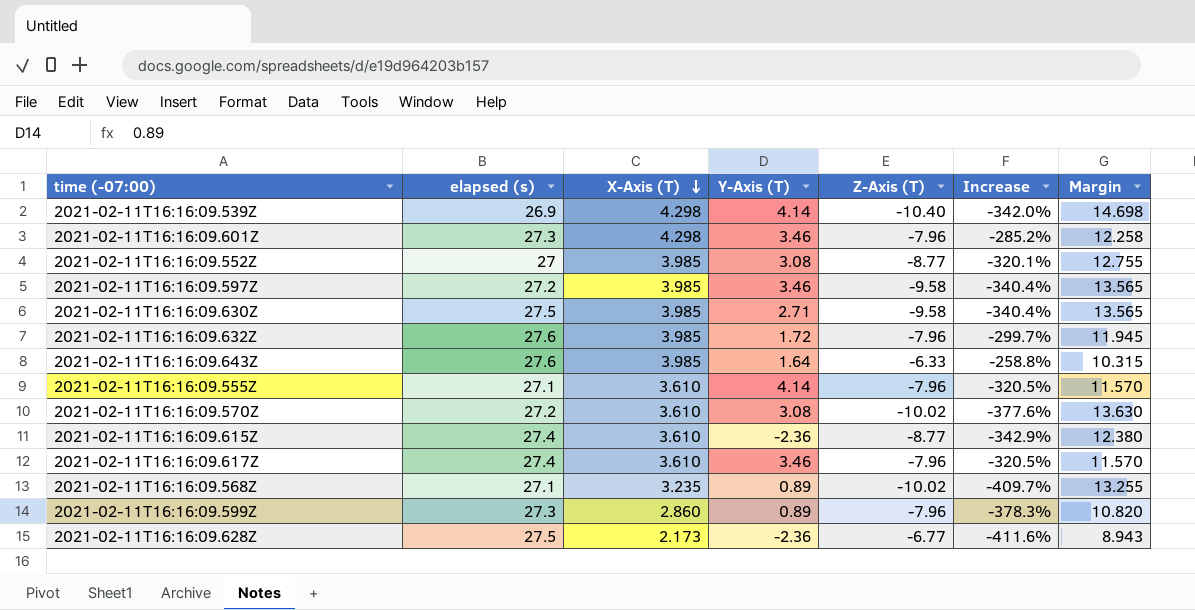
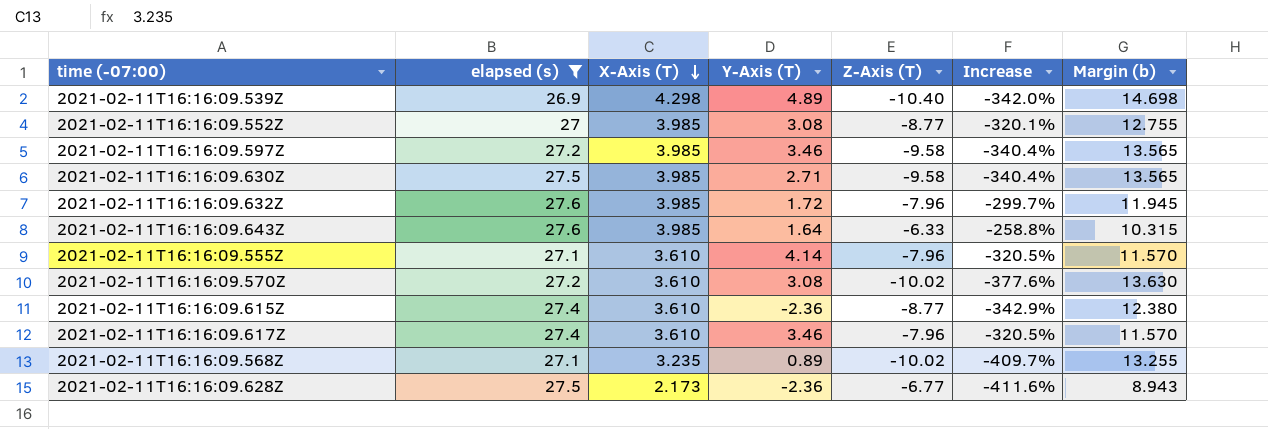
filter: none -> elapsed (s) != 27.3
column name: Margin -> Margin (b)
2021-02-11T16:16:09.539Z | Y-Axis (T): 4.14 -> 4.89

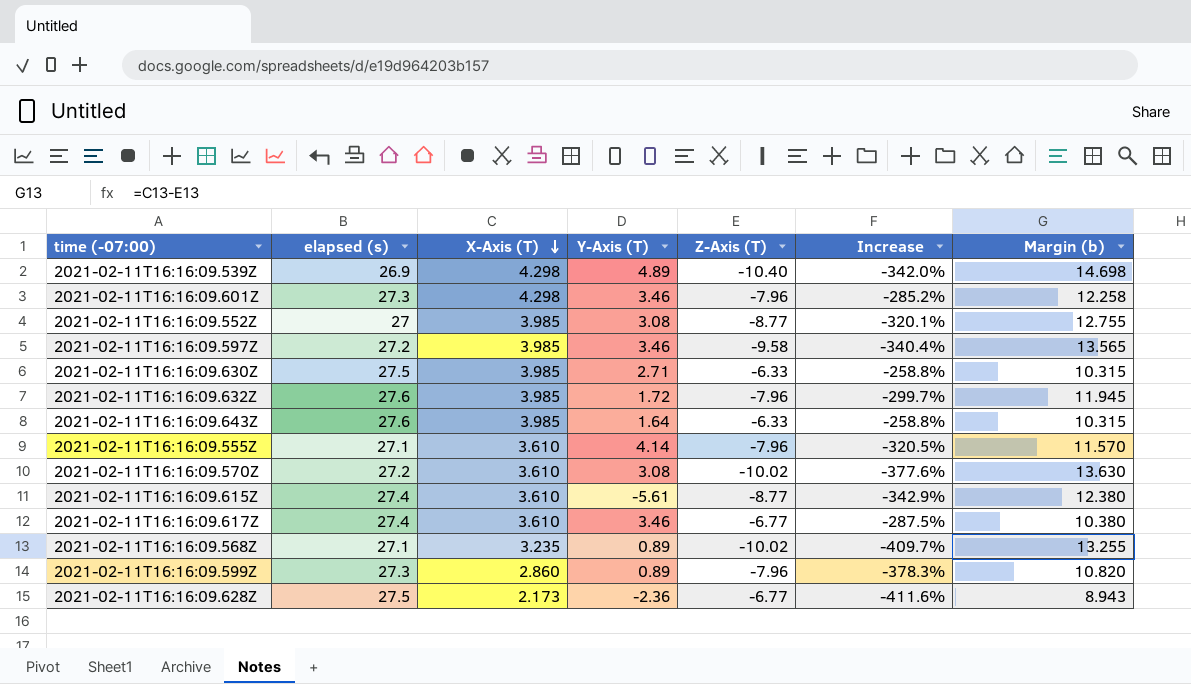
filter: elapsed (s) != 27.3 -> none
2021-02-11T16:16:09.630Z | Z-Axis (T): -9.58 -> -6.33
2021-02-11T16:16:09.630Z | Increase: -340.4% -> -258.8%
2021-02-11T16:16:09.630Z | Margin (b): 13.565 -> 10.315
2021-02-11T16:16:09.615Z | Y-Axis (T): -2.36 -> -5.61
2021-02-11T16:16:09.617Z | Z-Axis (T): -7.96 -> -6.77
2021-02-11T16:16:09.617Z | Increase: -320.5% -> -287.5%
2021-02-11T16:16:09.617Z | Margin (b): 11.570 -> 10.380

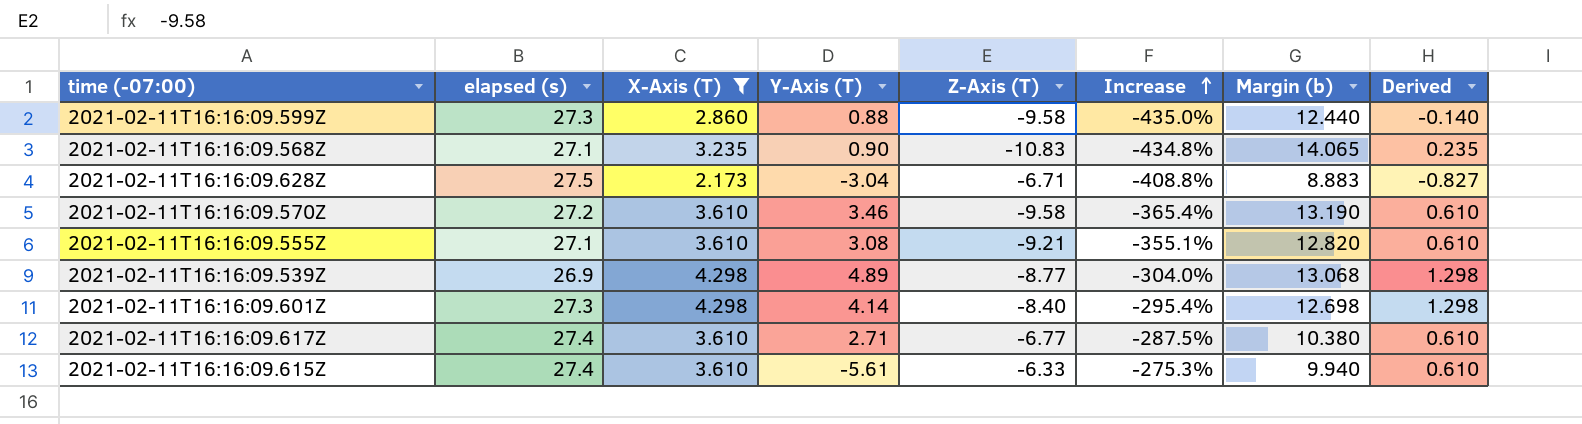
filter: none -> X-Axis (T) != 3.985
row order: X-Axis (T) descending -> Increase ascending
column Derived | formula: none -> [X-Axis (T)] - 3
2021-02-11T16:16:09.599Z | Y-Axis (T): 0.89 -> 0.88
2021-02-11T16:16:09.599Z | Z-Axis (T): -7.96 -> -9.58
2021-02-11T16:16:09.599Z | Increase: -378.3% -> -435.0%
2021-02-11T16:16:09.599Z | Margin (b): 10.820 -> 12.440
2021-02-11T16:16:09.568Z | Y-Axis (T): 0.89 -> 0.90
2021-02-11T16:16:09.568Z | Z-Axis (T): -10.02 -> -10.83
2021-02-11T16:16:09.568Z | Increase: -409.7% -> -434.8%
2021-02-11T16:16:09.568Z | Margin (b): 13.255 -> 14.065
2021-02-11T16:16:09.628Z | Y-Axis (T): -2.36 -> -3.04
2021-02-11T16:16:09.628Z | Z-Axis (T): -6.77 -> -6.71
2021-02-11T16:16:09.628Z | Increase: -411.6% -> -408.8%
2021-02-11T16:16:09.628Z | Margin (b): 8.943 -> 8.883
2021-02-11T16:16:09.570Z | Y-Axis (T): 3.08 -> 3.46
2021-02-11T16:16:09.570Z | Z-Axis (T): -10.02 -> -9.58
2021-02-11T16:16:09.570Z | Increase: -377.6% -> -365.4%
2021-02-11T16:16:09.570Z | Margin (b): 13.630 -> 13.190
2021-02-11T16:16:09.555Z | Y-Axis (T): 4.14 -> 3.08
2021-02-11T16:16:09.555Z | Z-Axis (T): -7.96 -> -9.21
2021-02-11T16:16:09.555Z | Increase: -320.5% -> -355.1%
2021-02-11T16:16:09.555Z | Margin (b): 11.570 -> 12.820
2021-02-11T16:16:09.539Z | Z-Axis (T): -10.40 -> -8.77
2021-02-11T16:16:09.539Z | Increase: -342.0% -> -304.0%
2021-02-11T16:16:09.539Z | Margin (b): 14.698 -> 13.068
2021-02-11T16:16:09.601Z | Y-Axis (T): 3.46 -> 4.14
2021-02-11T16:16:09.601Z | Z-Axis (T): -7.96 -> -8.40
2021-02-11T16:16:09.601Z | Increase: -285.2% -> -295.4%
2021-02-11T16:16:09.601Z | Margin (b): 12.258 -> 12.698
2021-02-11T16:16:09.617Z | Y-Axis (T): 3.46 -> 2.71
2021-02-11T16:16:09.615Z | Z-Axis (T): -8.77 -> -6.33
2021-02-11T16:16:09.615Z | Increase: -342.9% -> -275.3%
2021-02-11T16:16:09.615Z | Margin (b): 12.380 -> 9.940

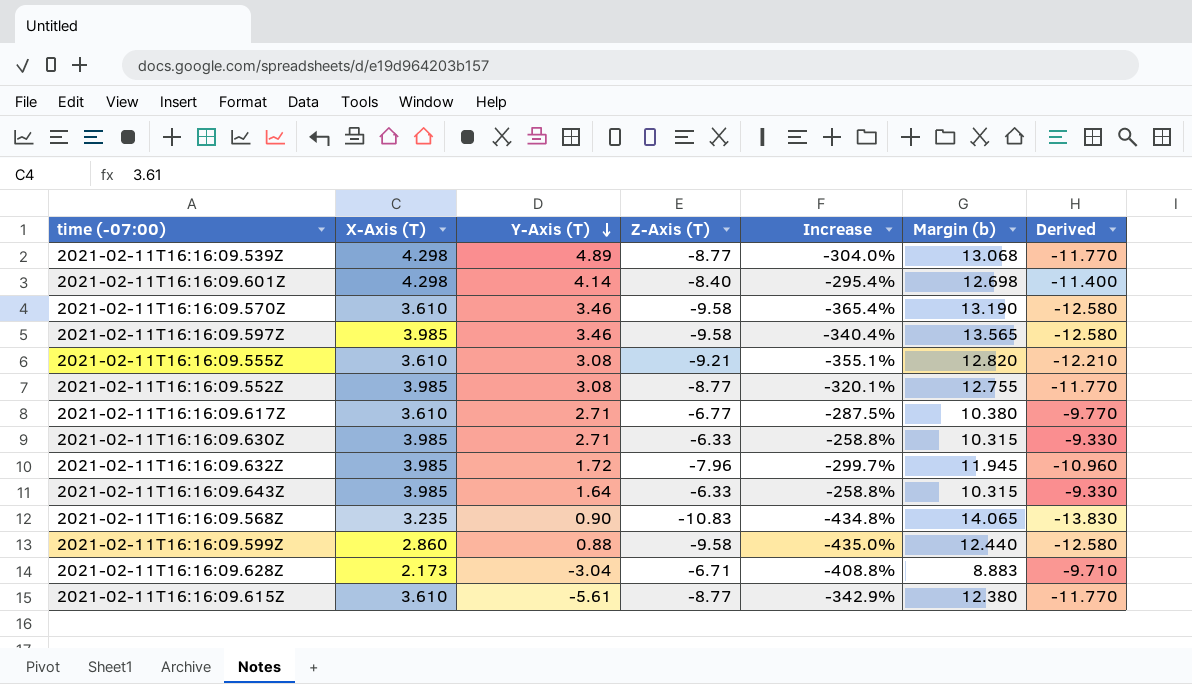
filter: X-Axis (T) != 3.985 -> none
row order: Increase ascending -> Y-Axis (T) descending
column elapsed (s) | position: 2 -> none
column Derived | formula: [X-Axis (T)] - 3 -> [Z-Axis (T)] - 3
2021-02-11T16:16:09.615Z | Z-Axis (T): -6.33 -> -8.77
2021-02-11T16:16:09.615Z | Increase: -275.3% -> -342.9%
2021-02-11T16:16:09.615Z | Margin (b): 9.940 -> 12.380

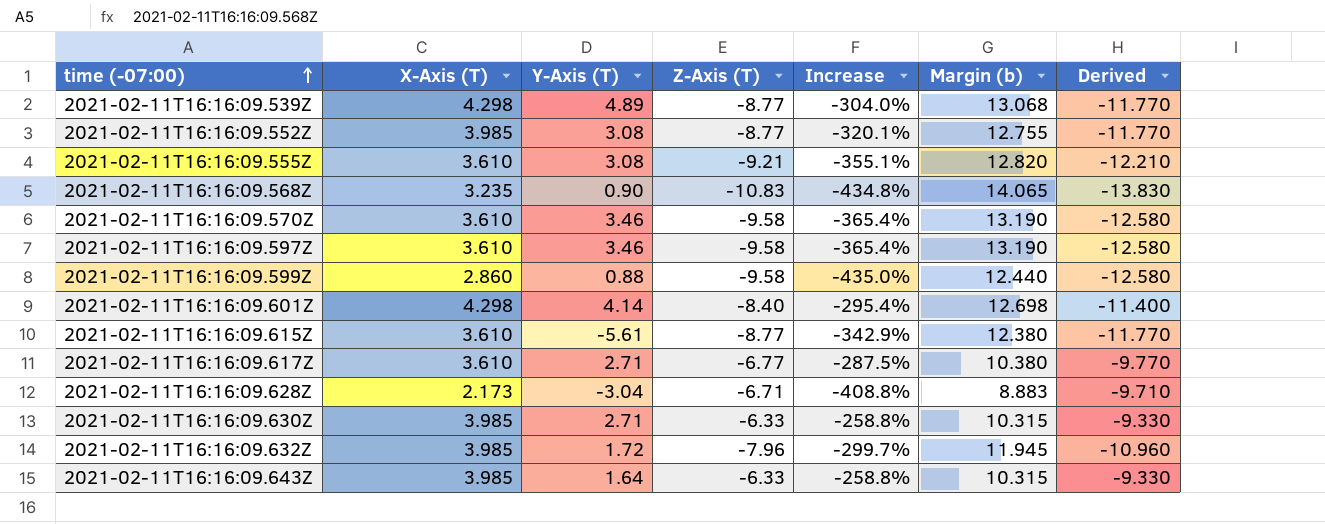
row order: Y-Axis (T) descending -> time (-07:00) ascending
2021-02-11T16:16:09.597Z | X-Axis (T): 3.985 -> 3.610
2021-02-11T16:16:09.597Z | Increase: -340.4% -> -365.4%
2021-02-11T16:16:09.597Z | Margin (b): 13.565 -> 13.190

